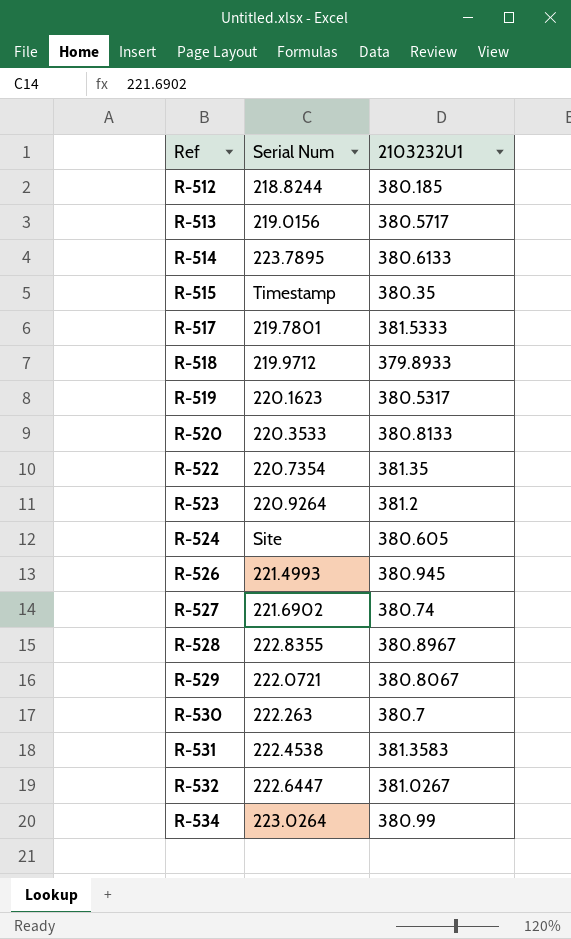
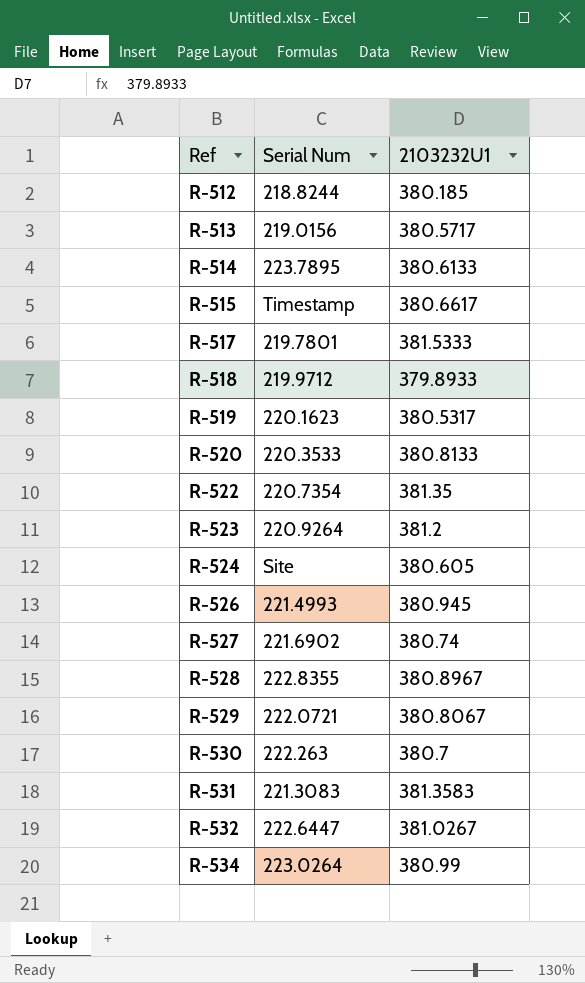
R-515 | 2103232U1: 380.35 -> 380.6617
R-531 | Serial Num: 222.4538 -> 221.3083

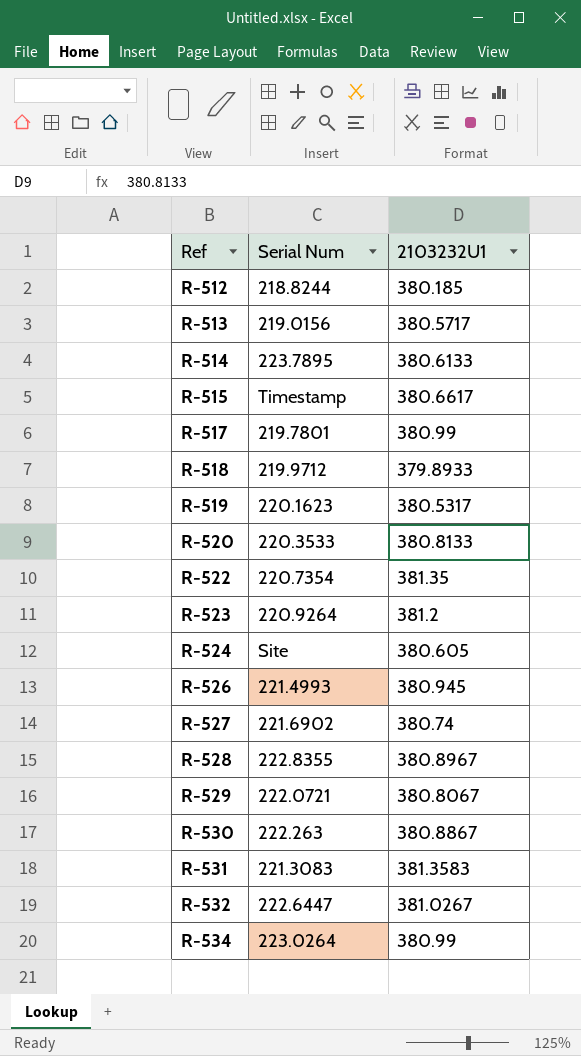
R-517 | 2103232U1: 381.5333 -> 380.99
R-530 | 2103232U1: 380.7 -> 380.8867

